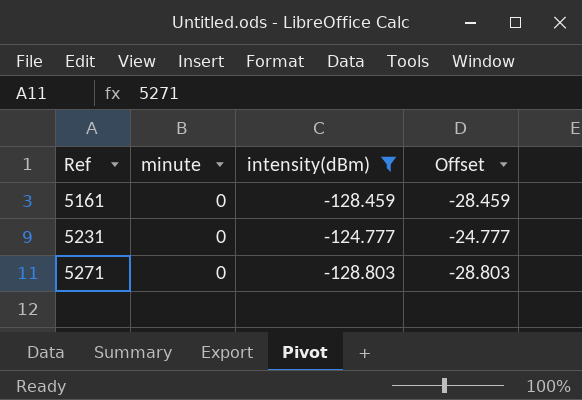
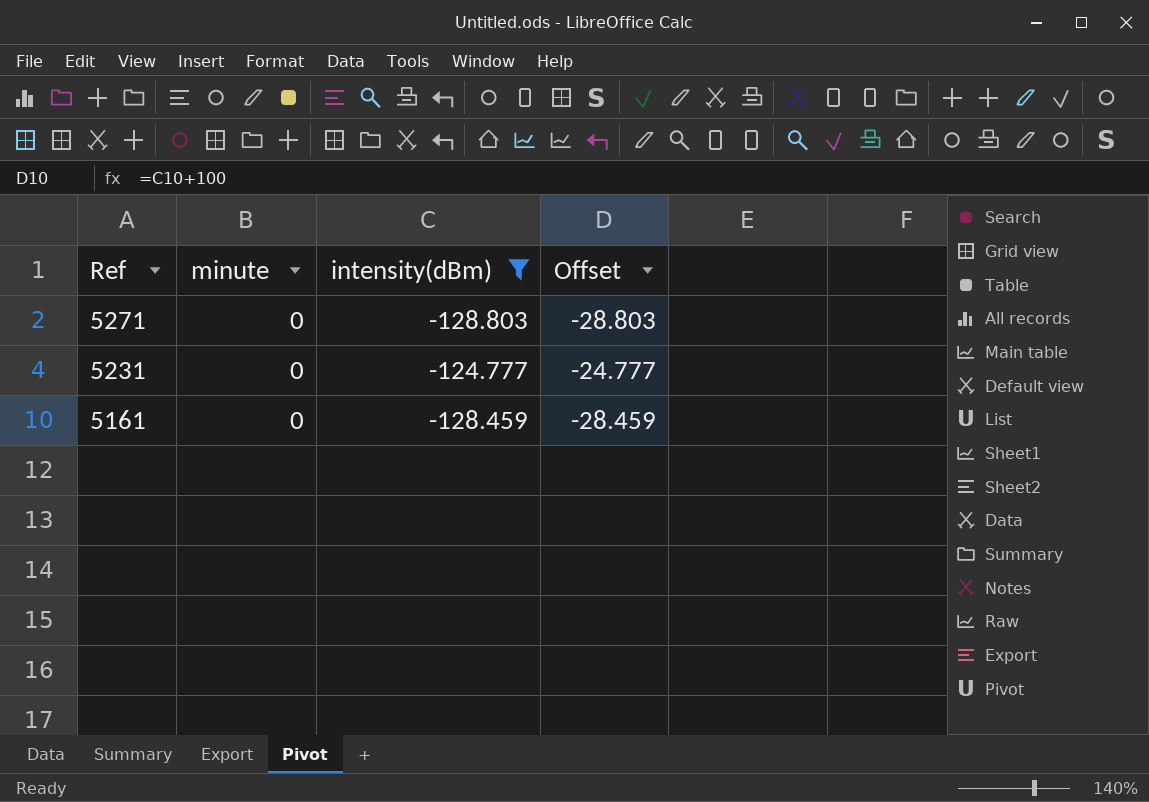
row order: Ref ascending -> Ref descending

